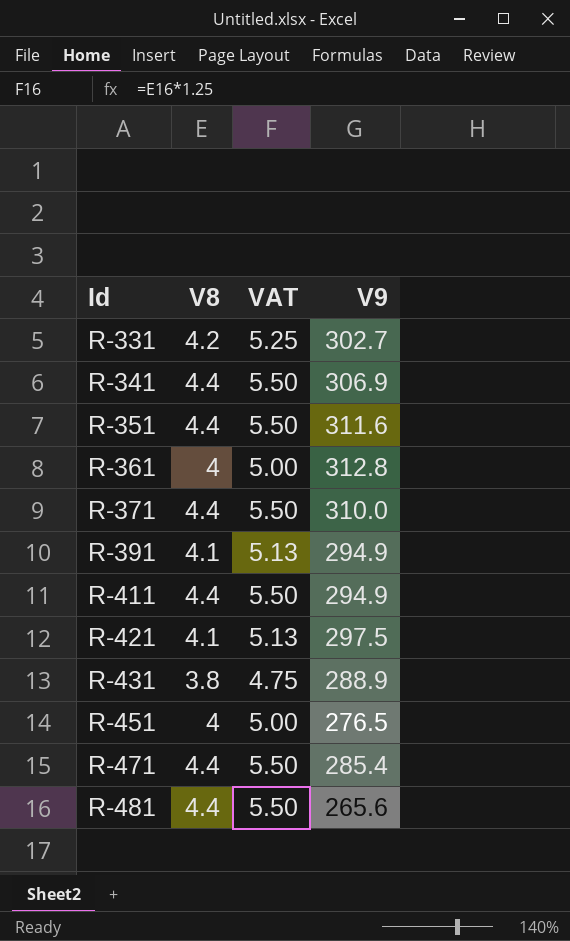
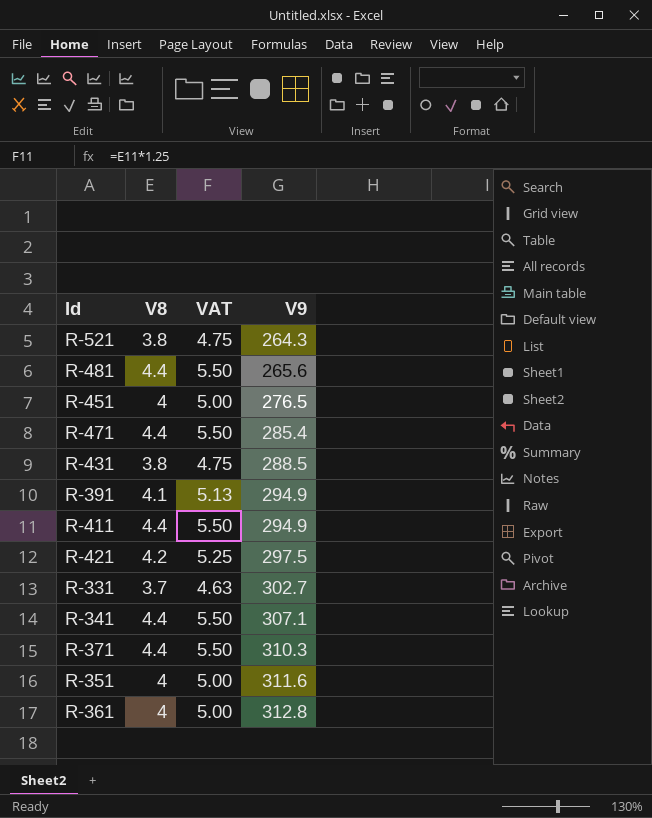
row order: Id ascending -> V9 ascending
row R-521: none -> 3.8 | 4.75 | 264.3
R-431 | V9: 288.9 -> 288.5
R-421 | V8: 4.1 -> 4.2
R-421 | VAT: 5.13 -> 5.25
R-331 | V8: 4.2 -> 3.7
R-331 | VAT: 5.25 -> 4.63
R-341 | V9: 306.9 -> 307.1
R-371 | V9: 310.0 -> 310.3
R-351 | V8: 4.4 -> 4
R-351 | VAT: 5.50 -> 5.00

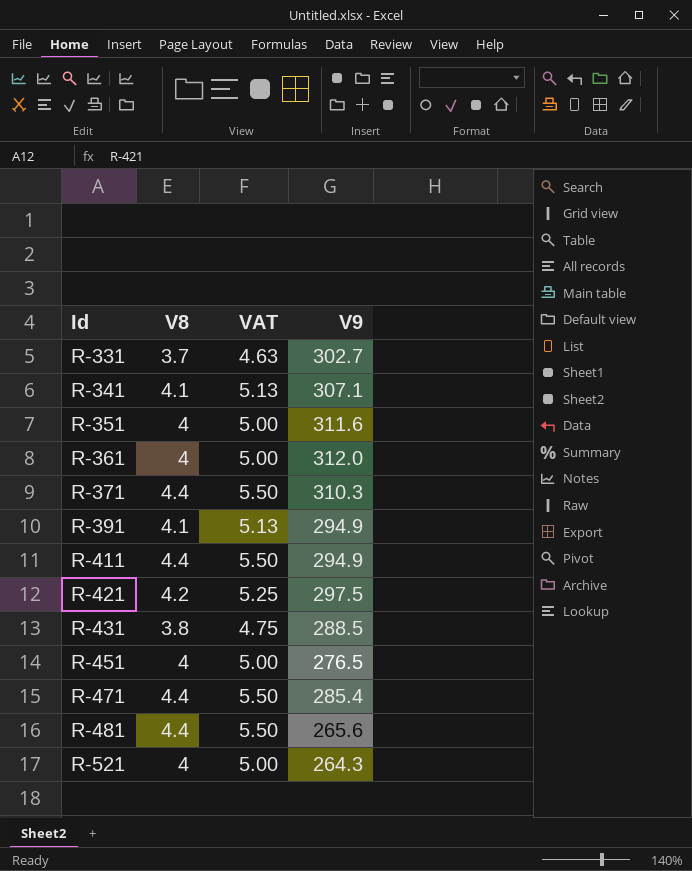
row order: V9 ascending -> Id ascending
R-341 | V8: 4.4 -> 4.1
R-341 | VAT: 5.50 -> 5.13
R-361 | V9: 312.8 -> 312.0
R-521 | V8: 3.8 -> 4
R-521 | VAT: 4.75 -> 5.00

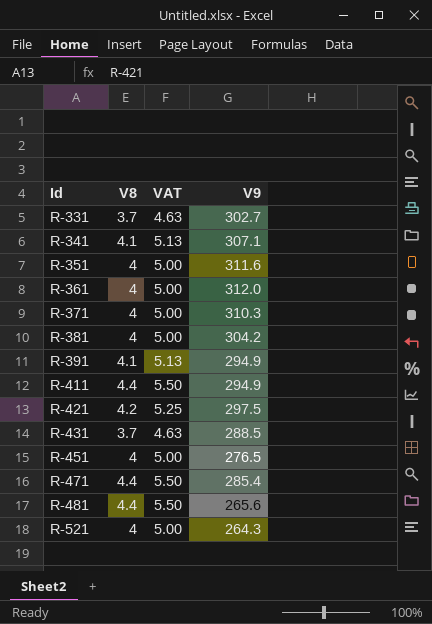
R-371 | V8: 4.4 -> 4
R-371 | VAT: 5.50 -> 5.00
row R-381: none -> 4 | 5.00 | 304.2
R-431 | V8: 3.8 -> 3.7
R-431 | VAT: 4.75 -> 4.63

